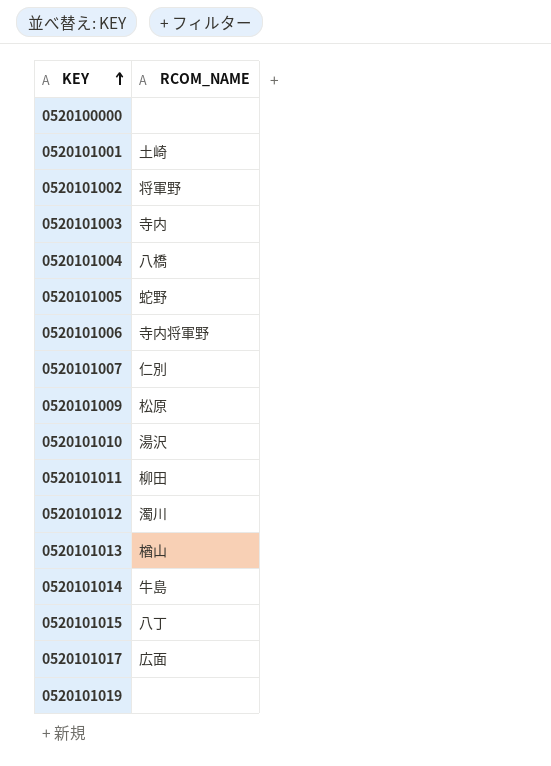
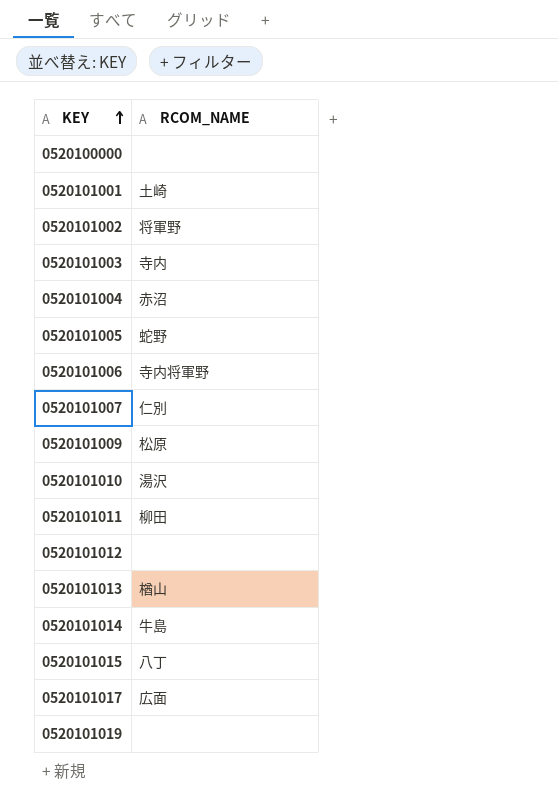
0520101004 | RCOM_NAME: 八橋 -> 赤沼
0520101012 | RCOM_NAME: 濁川 -> none

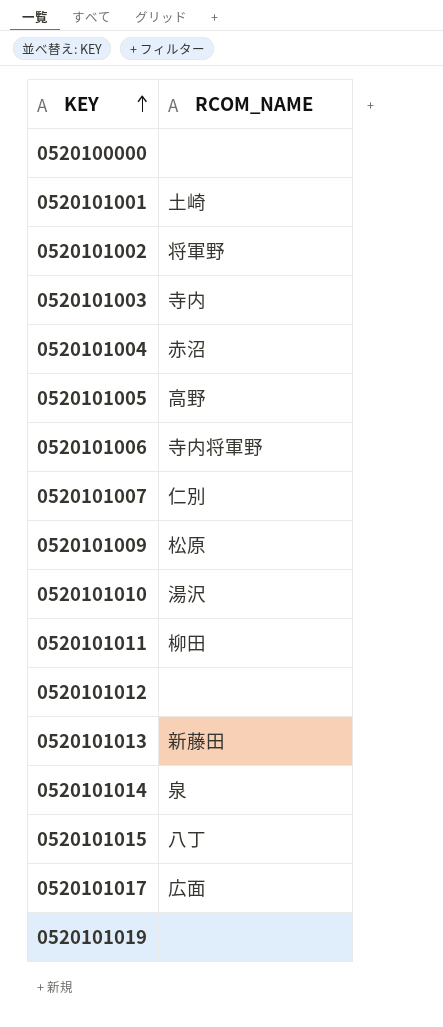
0520101005 | RCOM_NAME: 蛇野 -> 高野
0520101013 | RCOM_NAME: 楢山 -> 新藤田
0520101014 | RCOM_NAME: 牛島 -> 泉

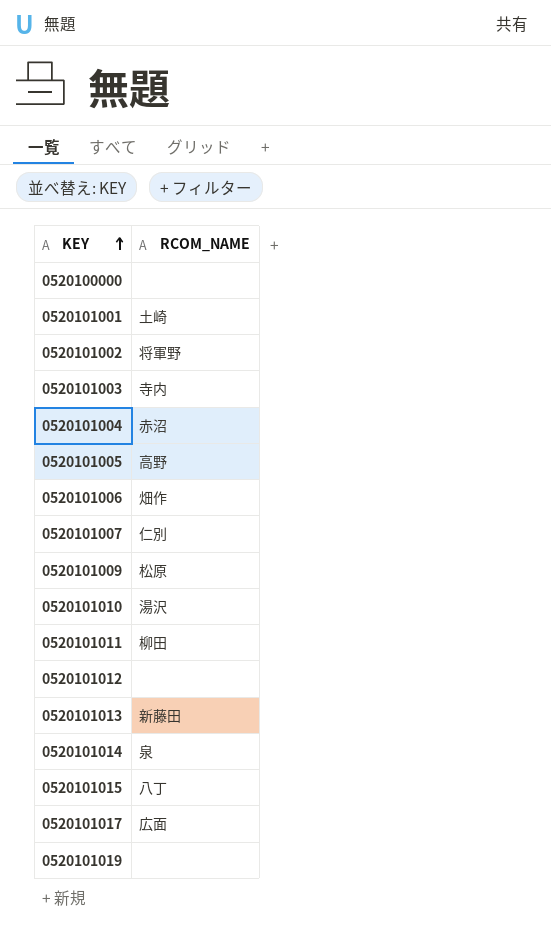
0520101006 | RCOM_NAME: 寺内将軍野 -> 畑作

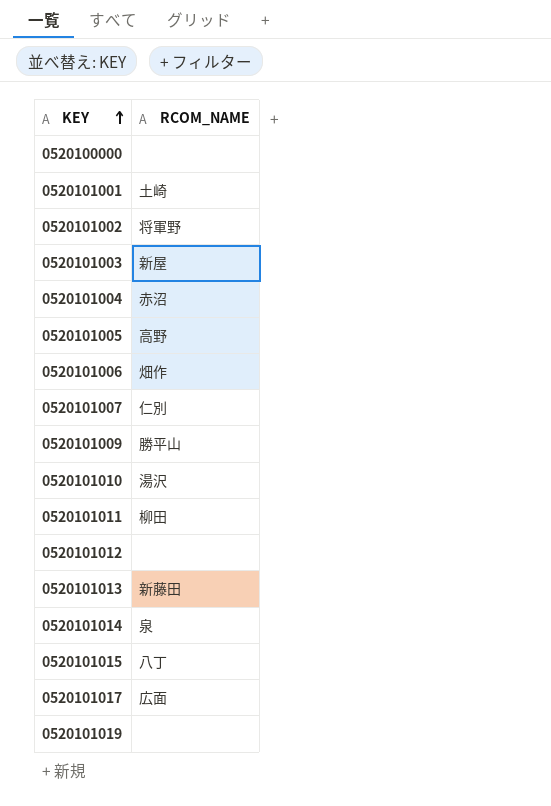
0520101003 | RCOM_NAME: 寺内 -> 新屋
0520101009 | RCOM_NAME: 松原 -> 勝平山

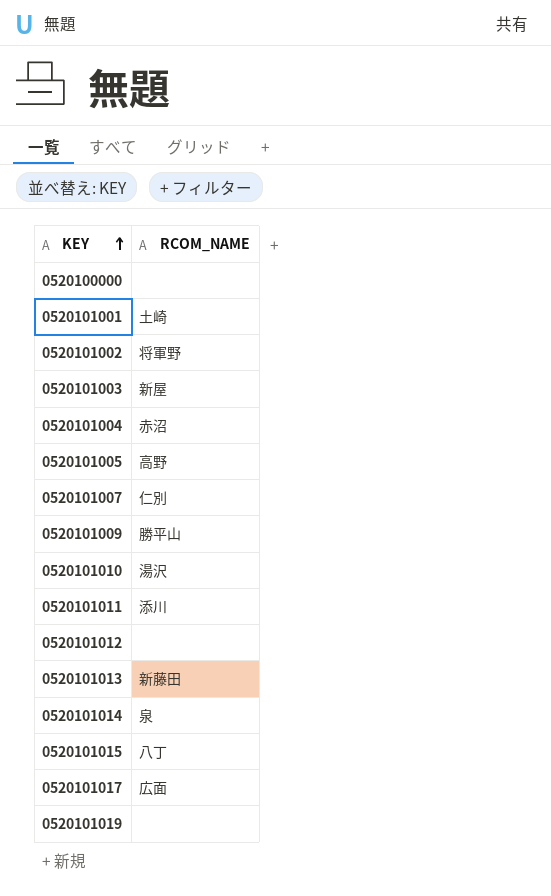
row 0520101006: 畑作 -> none
0520101011 | RCOM_NAME: 柳田 -> 添川

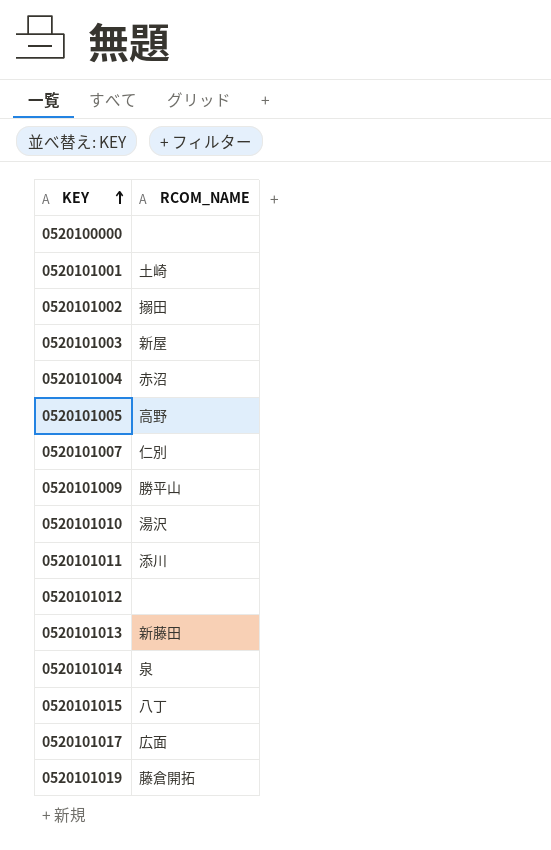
0520101002 | RCOM_NAME: 将軍野 -> 搦田
0520101019 | RCOM_NAME: none -> 藤倉開拓

